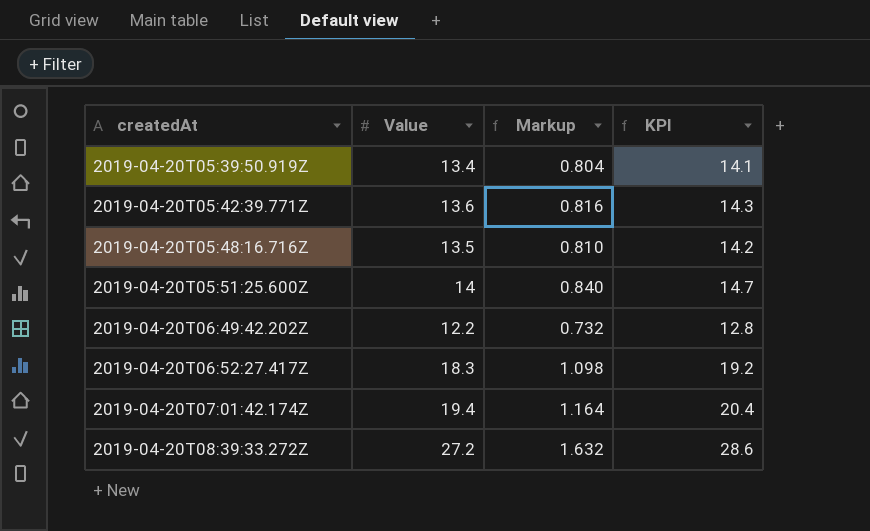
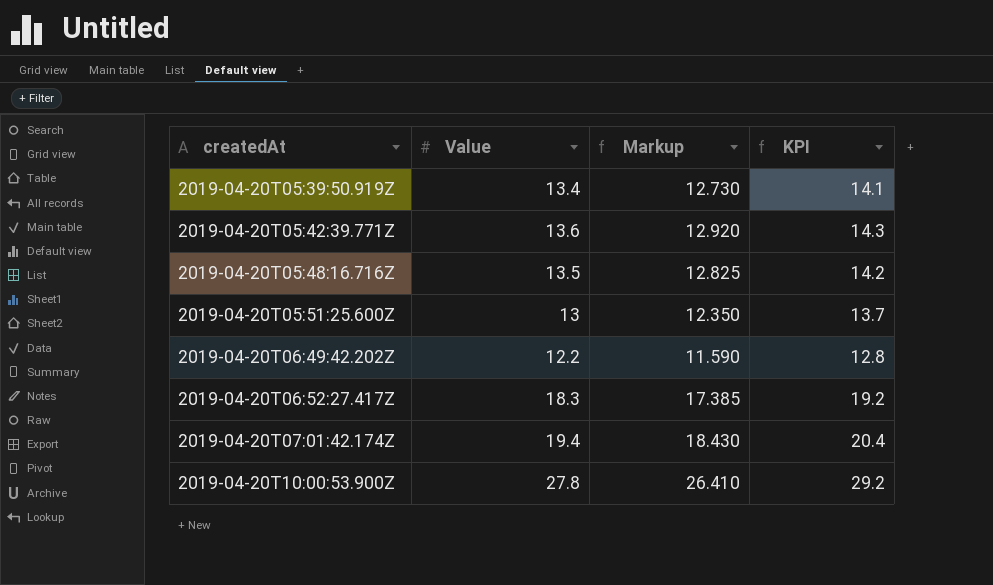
column Markup | formula: [Value] * 0.06 -> [Value] * 0.95
row 2019-04-20T08:39:33.272Z: 27.2 | 1.632 | 28.6 -> none
2019-04-20T05:51:25.600Z | Value: 14 -> 13
2019-04-20T05:51:25.600Z | KPI: 14.7 -> 13.7
row 2019-04-20T10:00:53.900Z: none -> 27.8 | 26.410 | 29.2

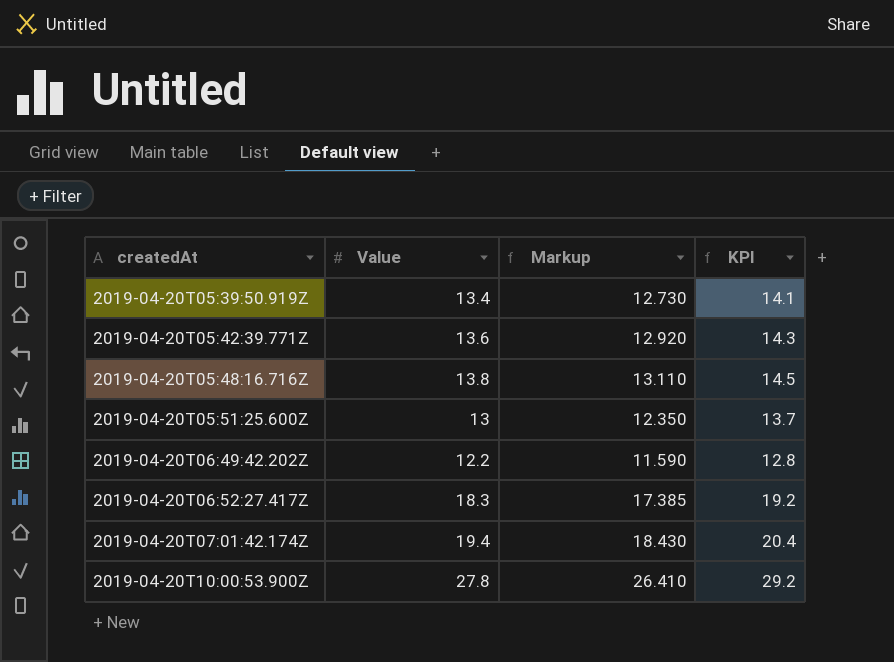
2019-04-20T05:48:16.716Z | Value: 13.5 -> 13.8
2019-04-20T05:48:16.716Z | Markup: 12.825 -> 13.110
2019-04-20T05:48:16.716Z | KPI: 14.2 -> 14.5

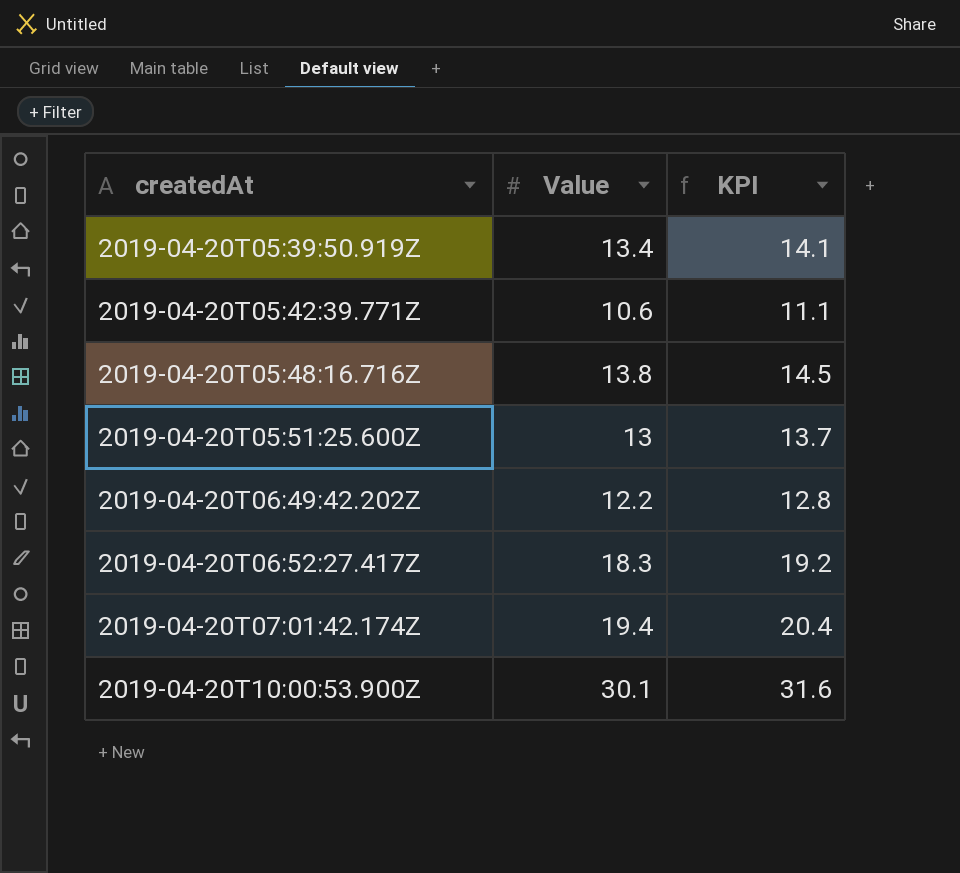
column Markup | formula: [Value] * 0.95 -> none
2019-04-20T05:42:39.771Z | Value: 13.6 -> 10.6
2019-04-20T05:42:39.771Z | KPI: 14.3 -> 11.1
2019-04-20T10:00:53.900Z | Value: 27.8 -> 30.1
2019-04-20T10:00:53.900Z | KPI: 29.2 -> 31.6

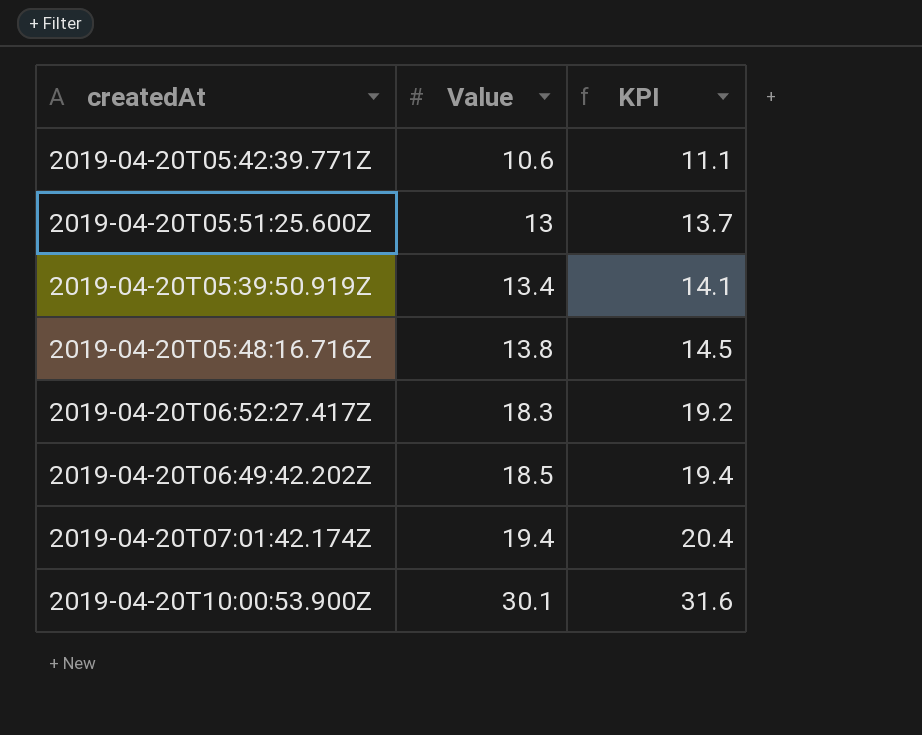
row order: createdAt ascending -> Value ascending
2019-04-20T06:49:42.202Z | Value: 12.2 -> 18.5
2019-04-20T06:49:42.202Z | KPI: 12.8 -> 19.4

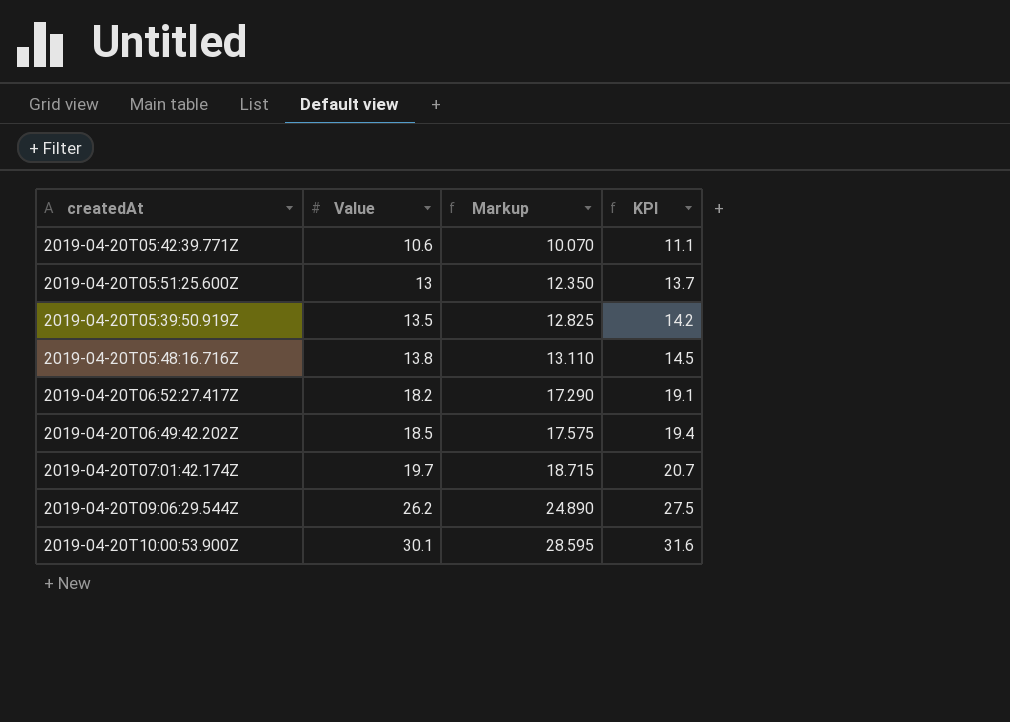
column Markup | formula: none -> [Value] * 0.95
2019-04-20T05:39:50.919Z | Value: 13.4 -> 13.5
2019-04-20T05:39:50.919Z | KPI: 14.1 -> 14.2
2019-04-20T06:52:27.417Z | Value: 18.3 -> 18.2
2019-04-20T06:52:27.417Z | KPI: 19.2 -> 19.1
2019-04-20T07:01:42.174Z | Value: 19.4 -> 19.7
2019-04-20T07:01:42.174Z | KPI: 20.4 -> 20.7
row 2019-04-20T09:06:29.544Z: none -> 26.2 | 24.890 | 27.5

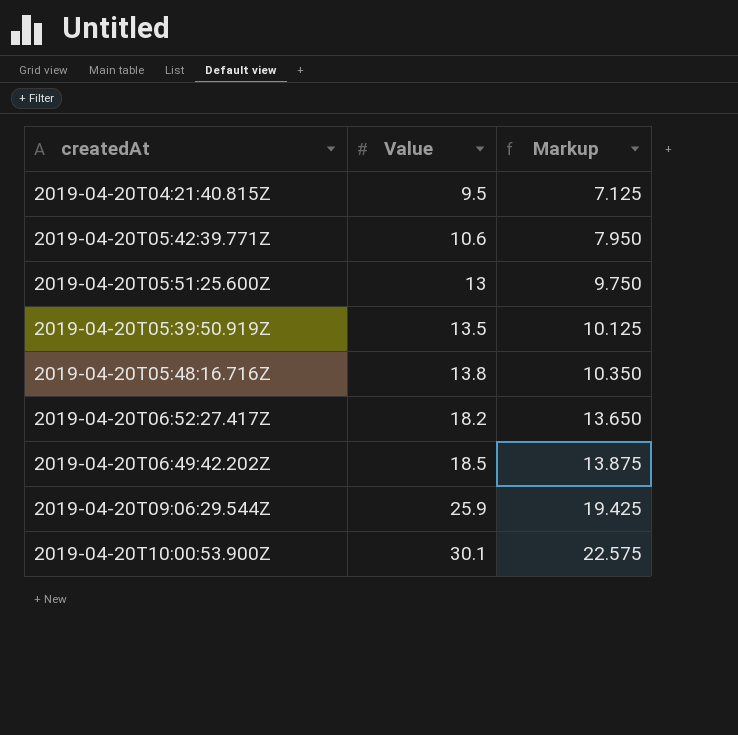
column KPI | formula: [Value] * 1.05 -> none
column Markup | formula: [Value] * 0.95 -> [Value] * 0.75
row 2019-04-20T07:01:42.174Z: 19.7 | 18.715 | 20.7 -> none
row 2019-04-20T04:21:40.815Z: none -> 9.5 | 7.125
2019-04-20T09:06:29.544Z | Value: 26.2 -> 25.9

